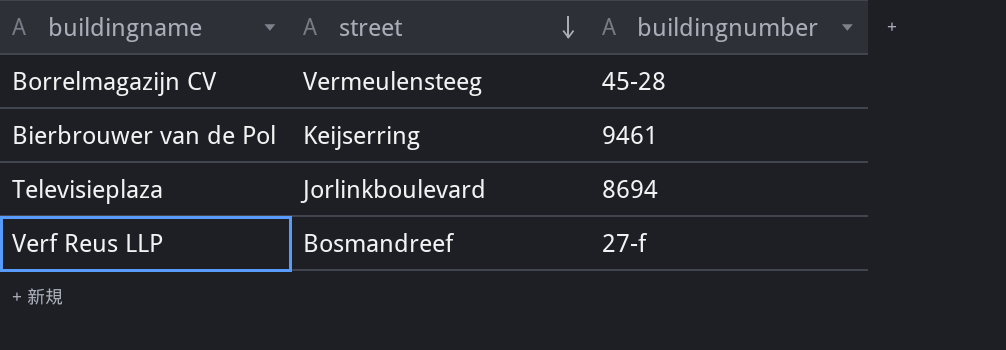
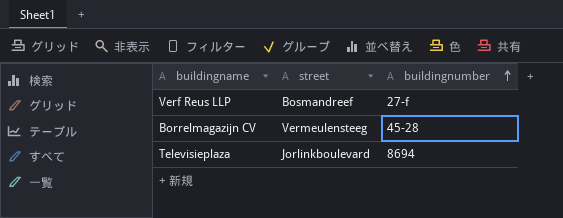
row order: street descending -> buildingnumber ascending
row Bierbrouwer van de Pol: Keijserring | 9461 -> none

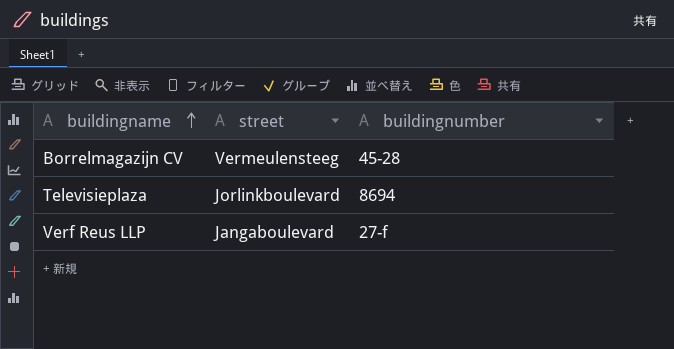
row order: buildingnumber ascending -> buildingname ascending
Verf Reus LLP | street: Bosmandreef -> Jangaboulevard

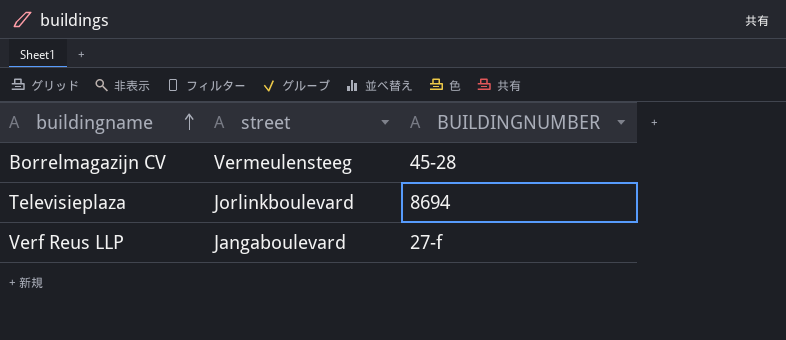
column name: buildingnumber -> BUILDINGNUMBER

